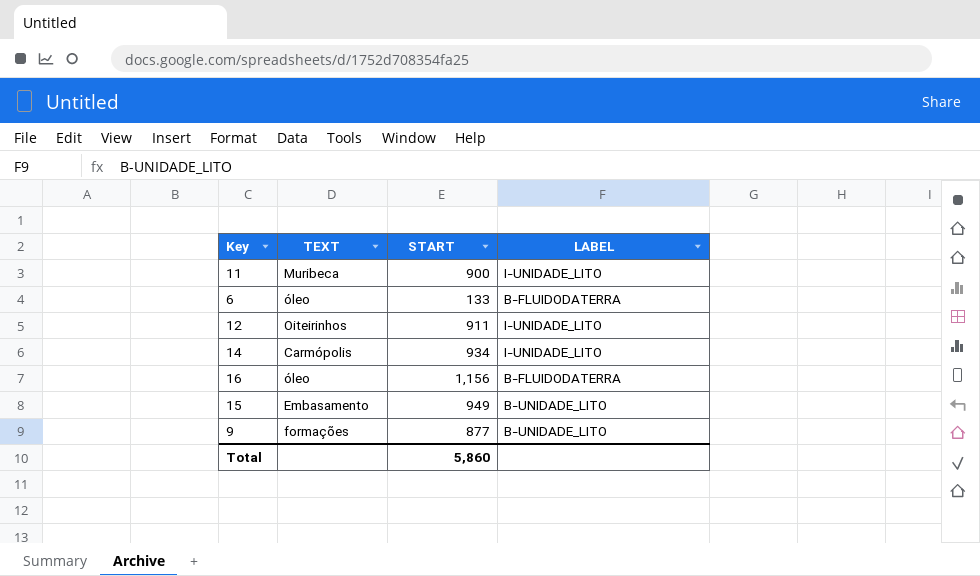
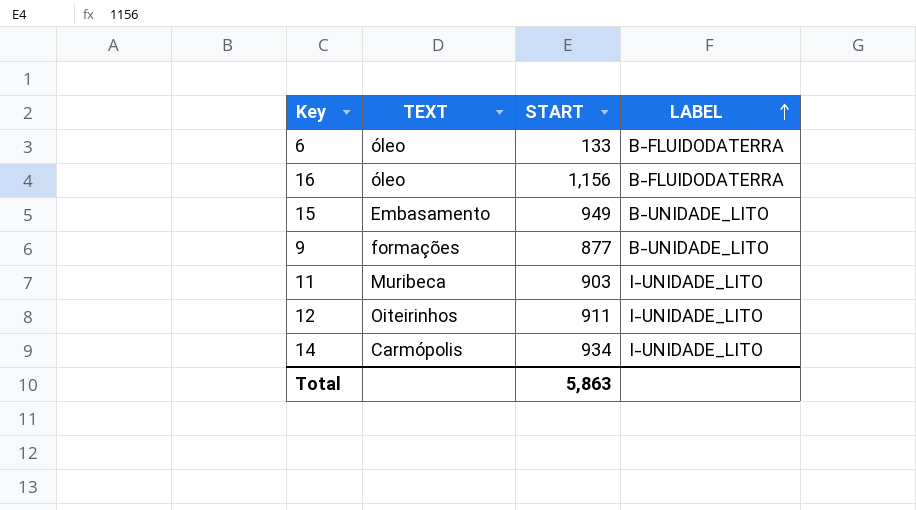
row order: none -> LABEL ascending
11 | START: 900 -> 903
Total | START: 5,860 -> 5,863

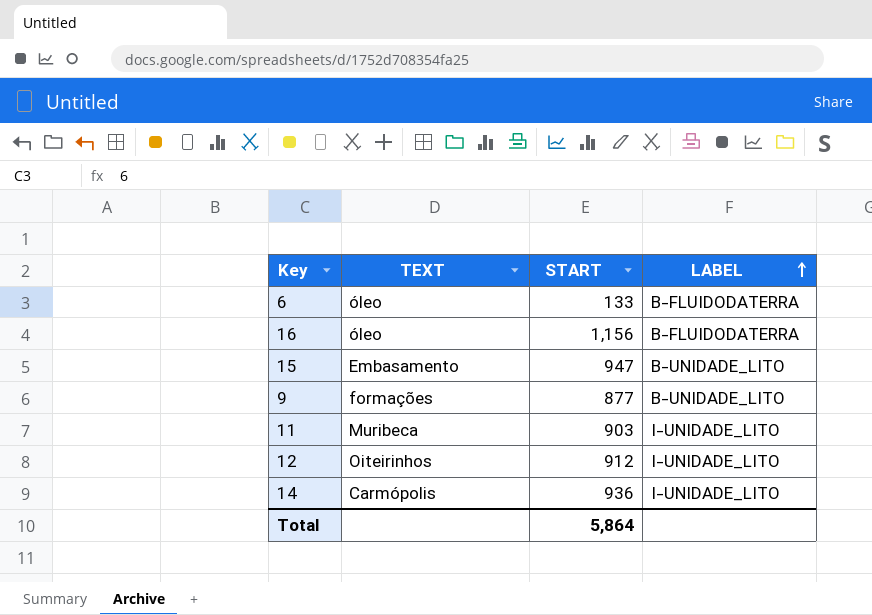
15 | START: 949 -> 947
12 | START: 911 -> 912
14 | START: 934 -> 936
Total | START: 5,863 -> 5,864

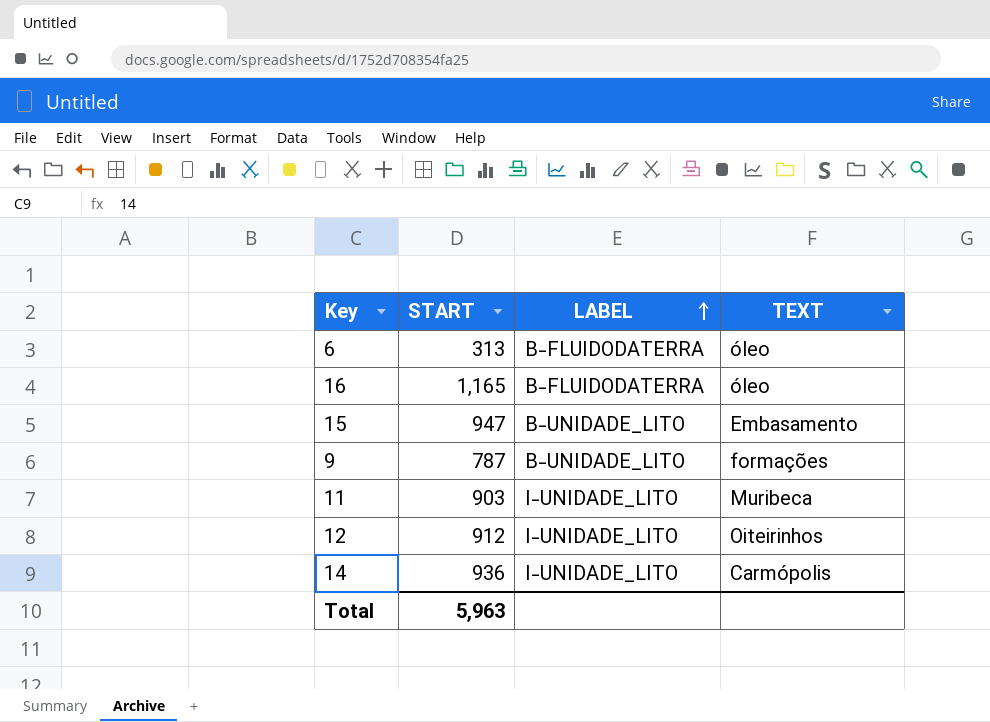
column TEXT | position: 2 -> 4
6 | START: 133 -> 313
16 | START: 1,156 -> 1,165
9 | START: 877 -> 787
Total | START: 5,864 -> 5,963

